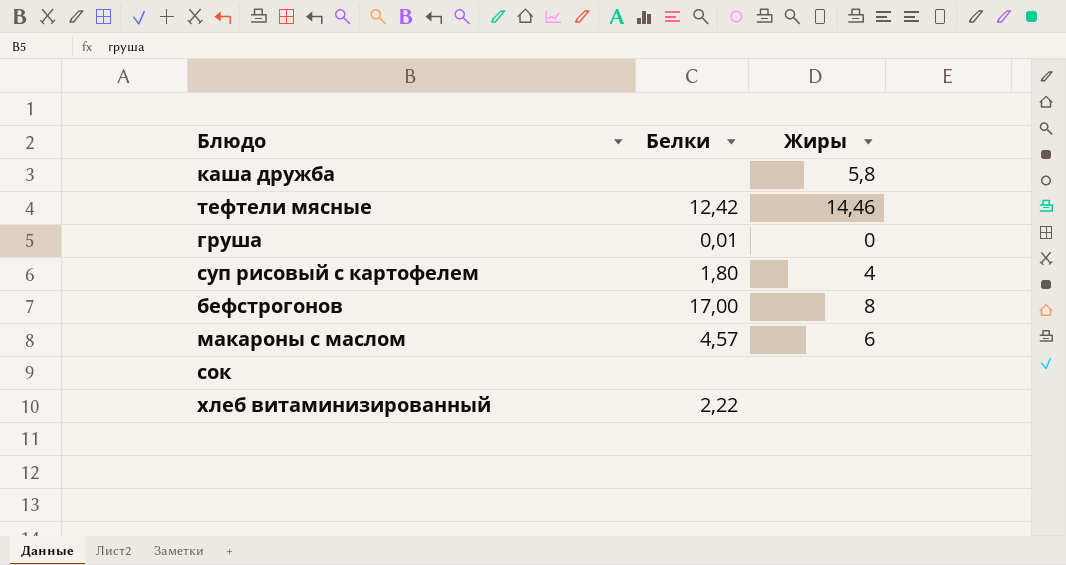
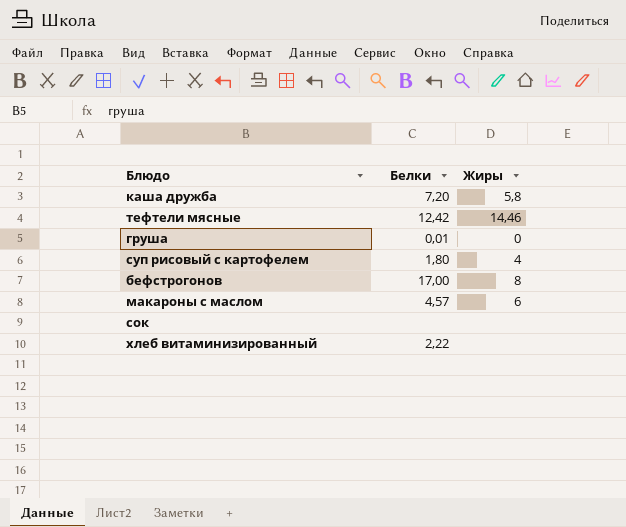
каша дружба | Белки: none -> 7,20

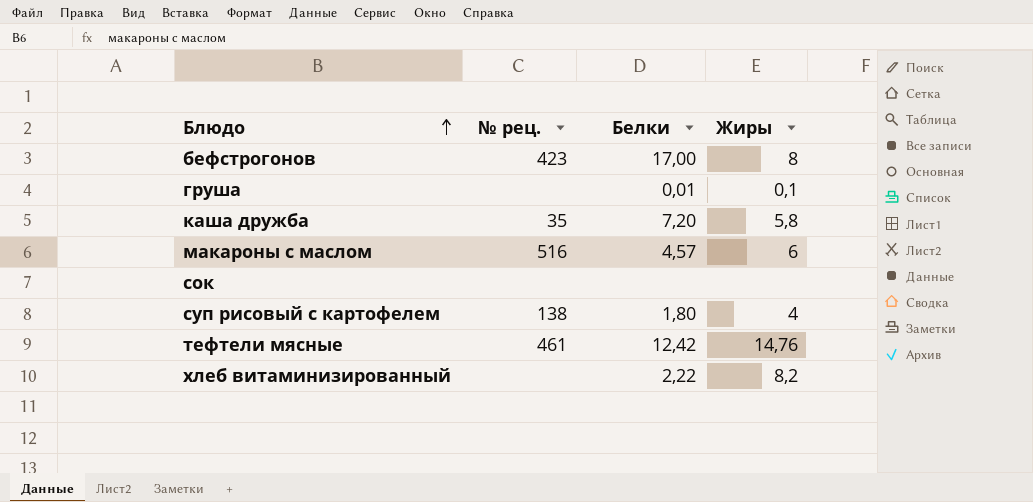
row order: none -> Блюдо ascending
column № рец. | position: none -> 2
груша | Жиры: 0 -> 0,1
тефтели мясные | Жиры: 14,46 -> 14,76
хлеб витаминизированный | Жиры: none -> 8,2

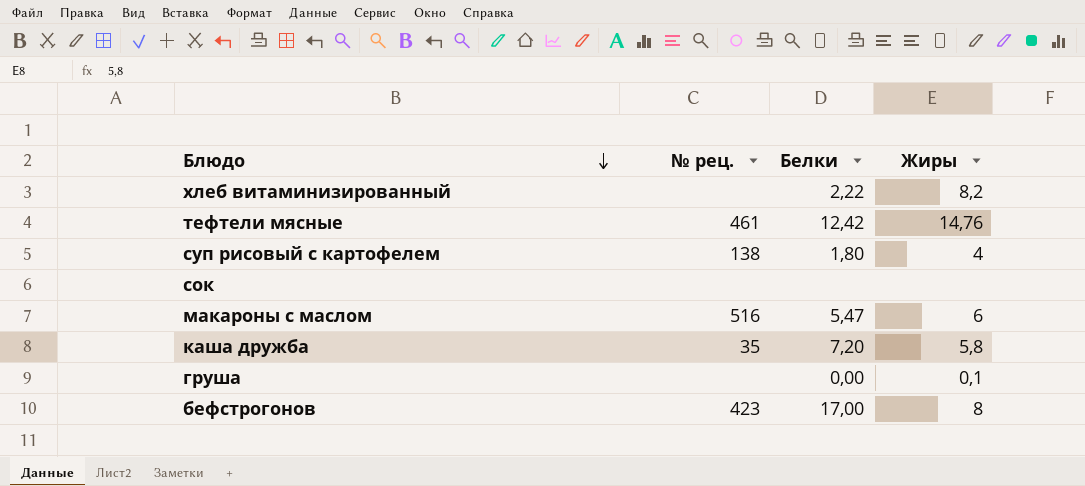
row order: Блюдо ascending -> Блюдо descending
макароны с маслом | Белки: 4,57 -> 5,47
груша | Белки: 0,01 -> 0,00

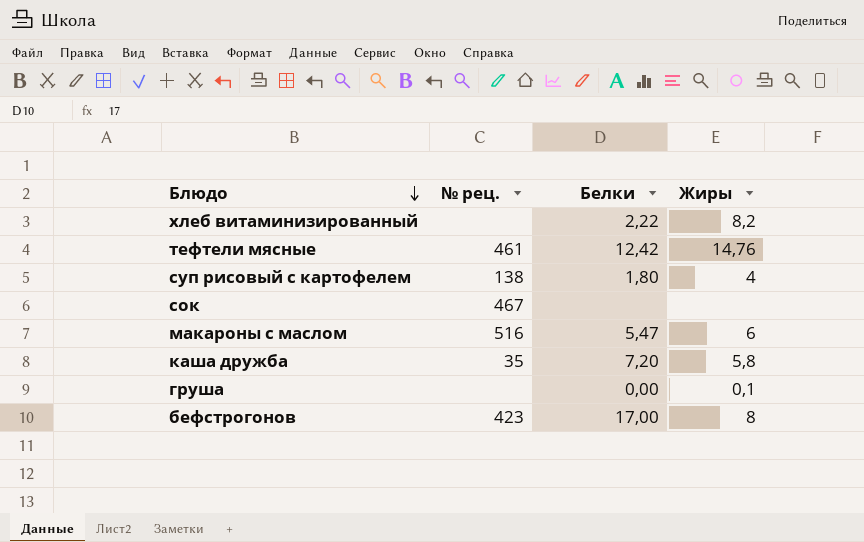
сок | № рец.: none -> 467

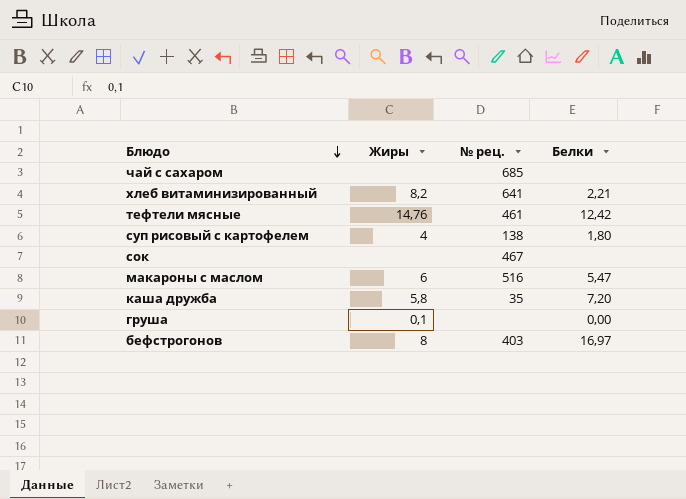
column Жиры | position: 4 -> 2
row чай с сахаром: none -> none | 685 | none
хлеб витаминизированный | № рец.: none -> 641
хлеб витаминизированный | Белки: 2,22 -> 2,21
бефстрогонов | № рец.: 423 -> 403
бефстрогонов | Белки: 17,00 -> 16,97

